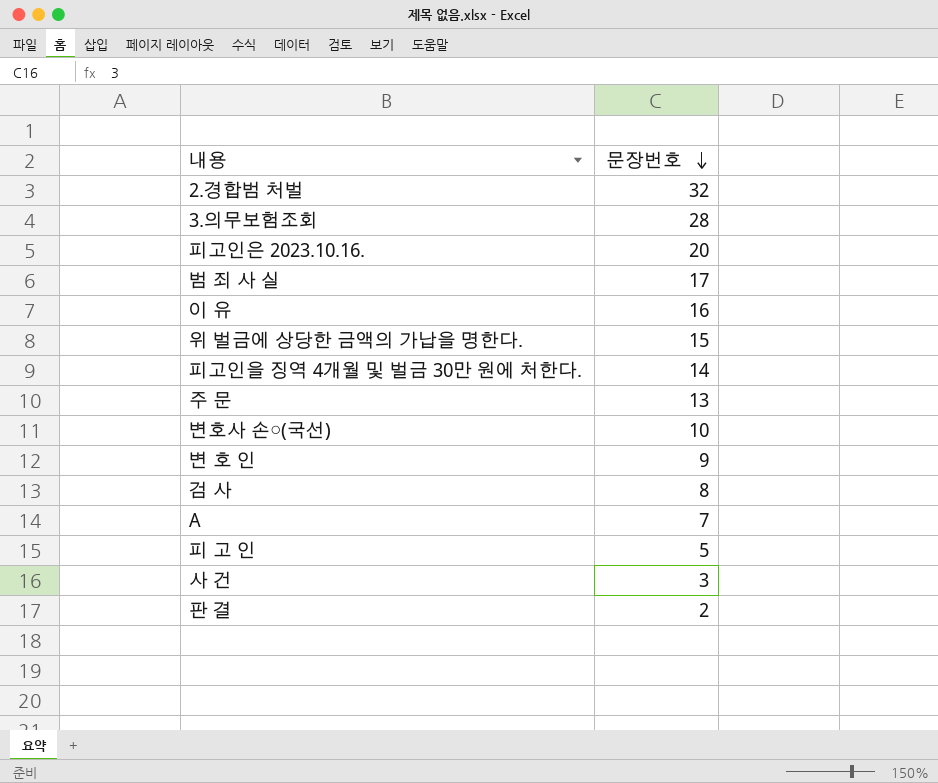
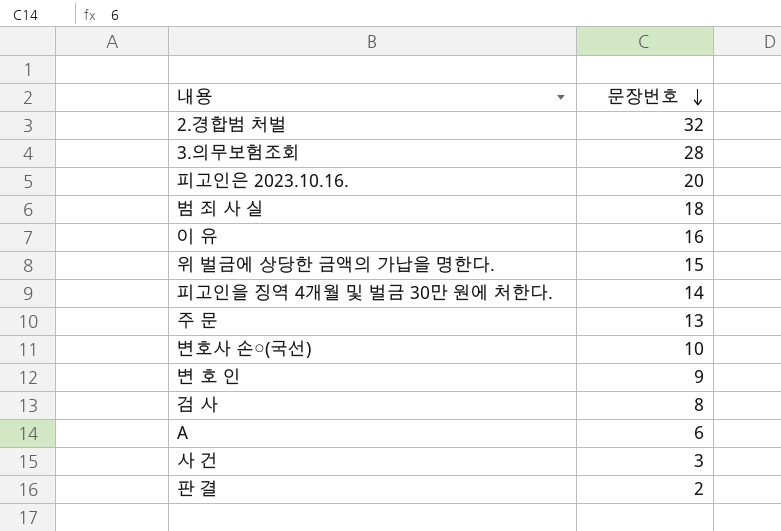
row 피 고 인: 5 -> none
범 죄 사 실 | 문장번호: 17 -> 18
A | 문장번호: 7 -> 6

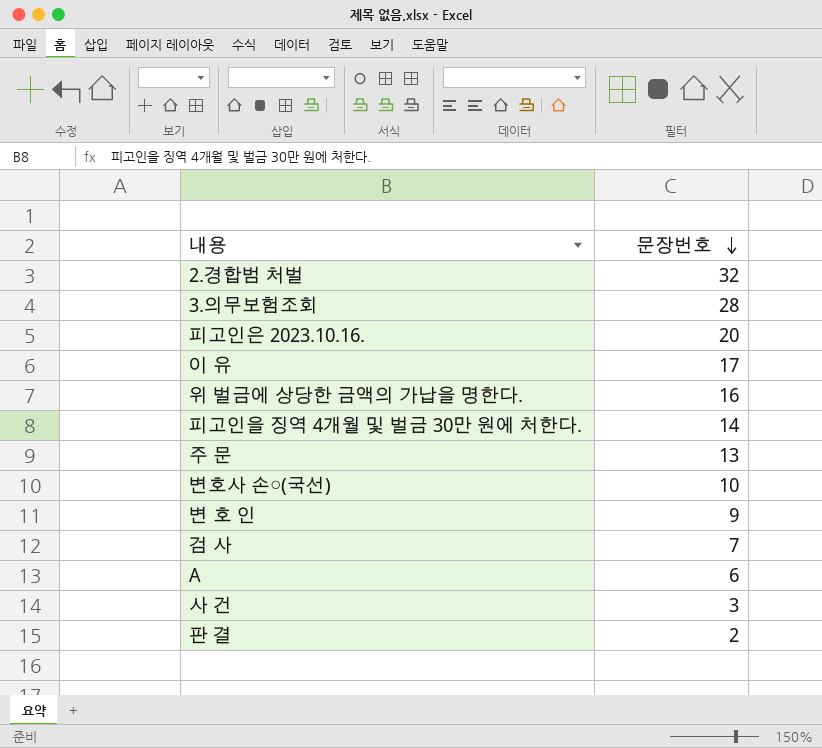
row 범 죄 사 실: 18 -> none
이 유 | 문장번호: 16 -> 17
위 벌금에 상당한 금액의 가납을 명한다. | 문장번호: 15 -> 16
검 사 | 문장번호: 8 -> 7

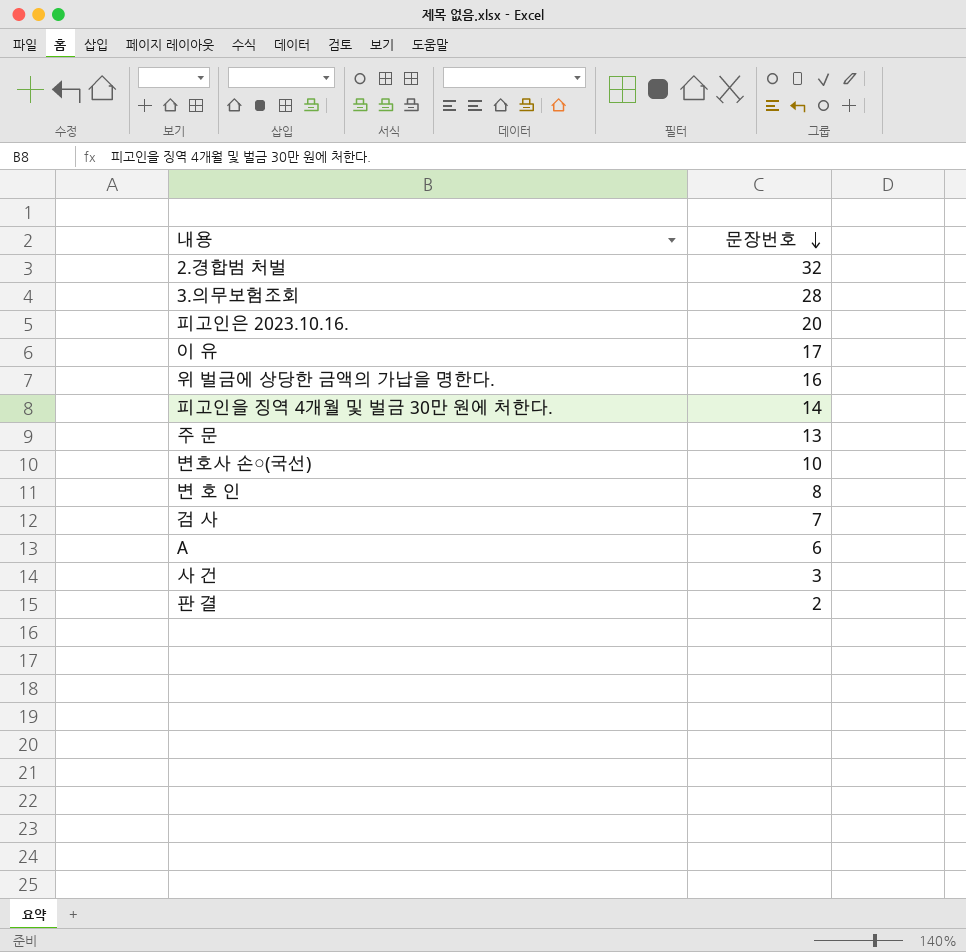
변 호 인 | 문장번호: 9 -> 8

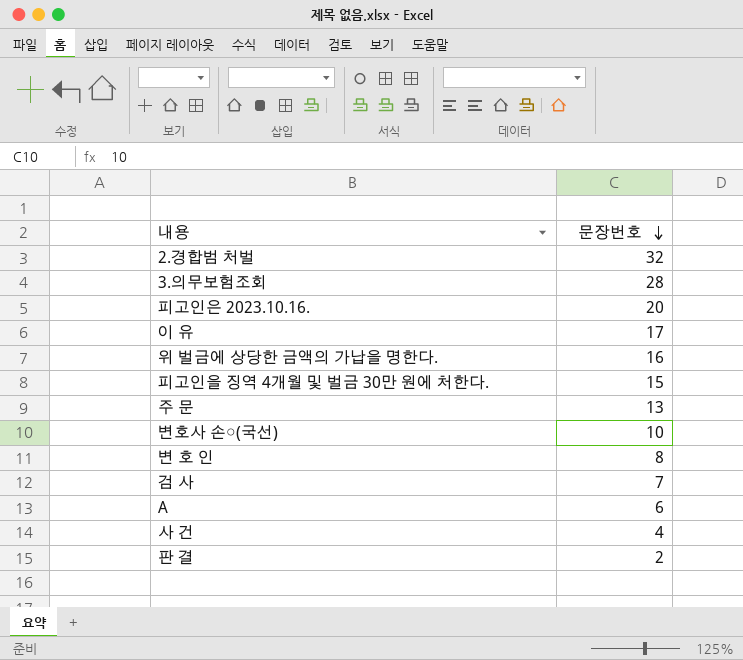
피고인을 징역 4개월 및 벌금 30만 원에 처한다. | 문장번호: 14 -> 15
사 건 | 문장번호: 3 -> 4

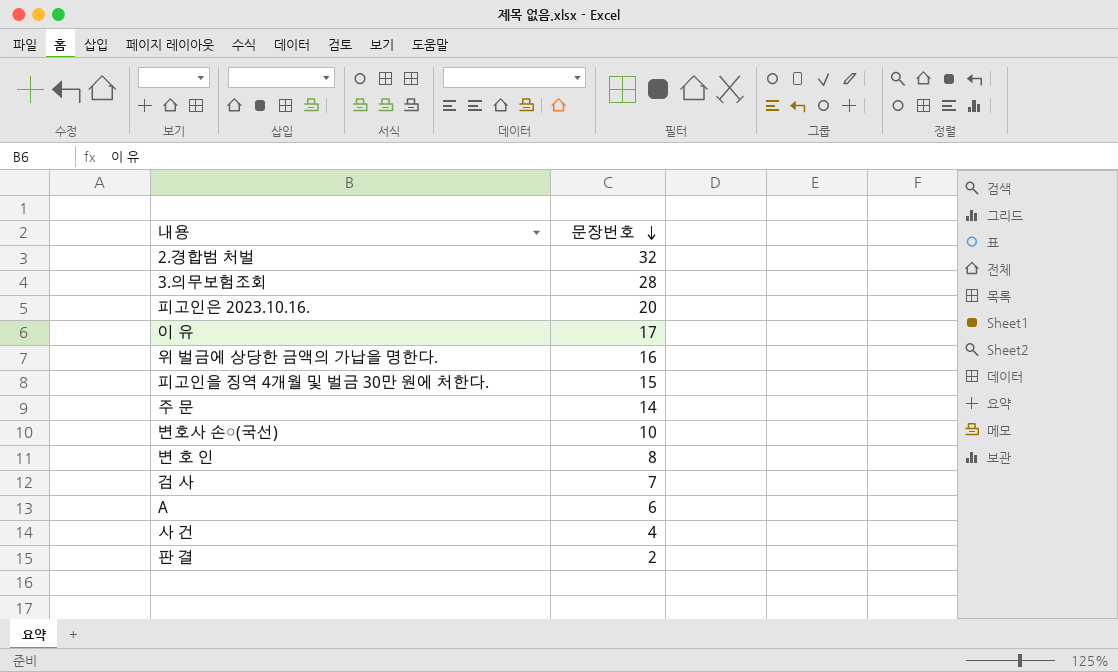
주 문 | 문장번호: 13 -> 14

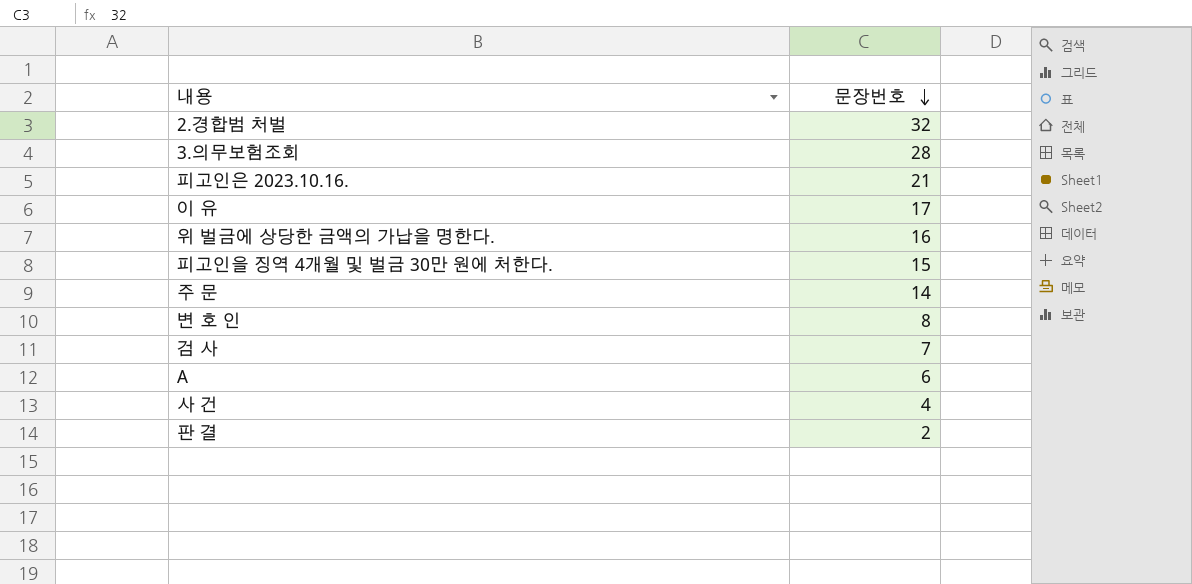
row 변호사 손○(국선): 10 -> none
피고인은 2023.10.16. | 문장번호: 20 -> 21

